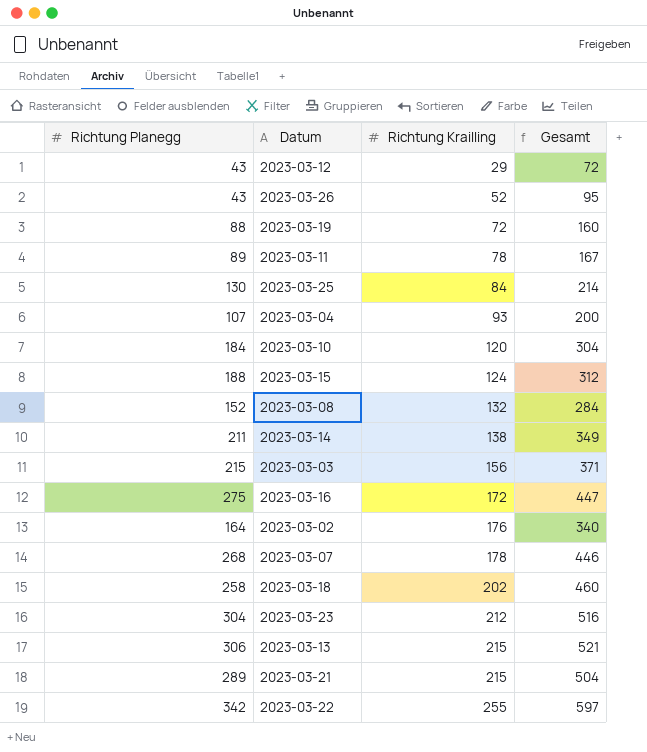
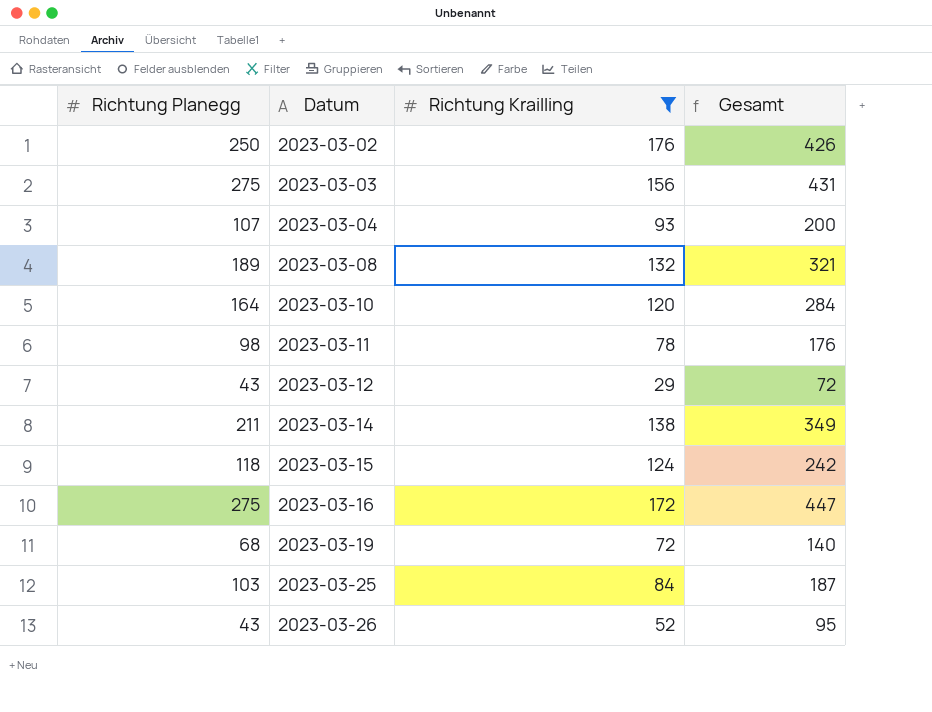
filter: none -> Richtung Krailling <= 176
row order: Richtung Krailling ascending -> Datum ascending
2023-03-02 | Richtung Planegg: 164 -> 250
2023-03-02 | Gesamt: 340 -> 426
2023-03-03 | Richtung Planegg: 215 -> 275
2023-03-03 | Gesamt: 371 -> 431
2023-03-08 | Richtung Planegg: 152 -> 189
2023-03-08 | Gesamt: 284 -> 321
2023-03-10 | Richtung Planegg: 184 -> 164
2023-03-10 | Gesamt: 304 -> 284
2023-03-11 | Richtung Planegg: 89 -> 98
2023-03-11 | Gesamt: 167 -> 176
2023-03-15 | Richtung Planegg: 188 -> 118
2023-03-15 | Gesamt: 312 -> 242
2023-03-19 | Richtung Planegg: 88 -> 68
2023-03-19 | Gesamt: 160 -> 140
2023-03-25 | Richtung Planegg: 130 -> 103
2023-03-25 | Gesamt: 214 -> 187

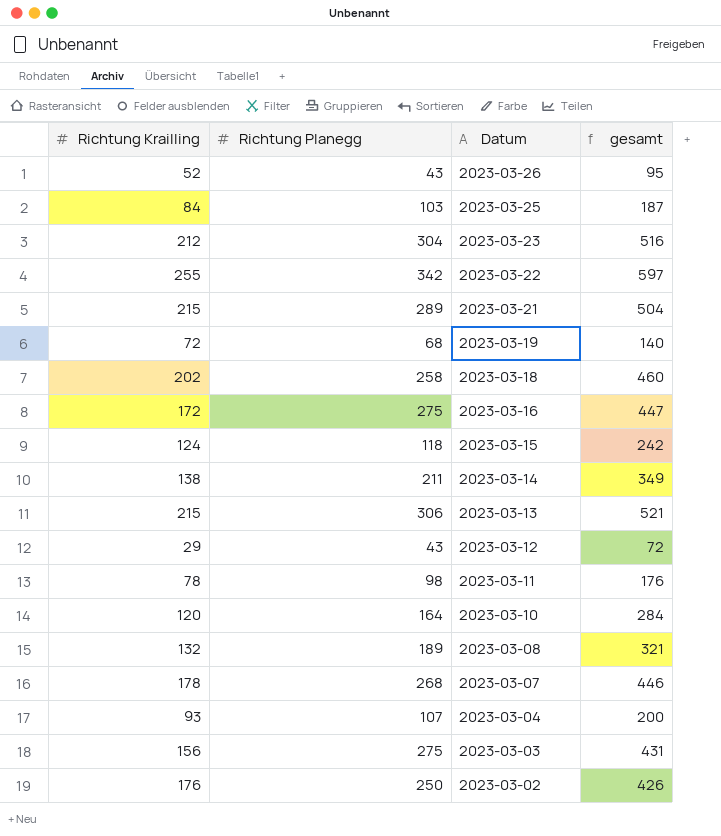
filter: Richtung Krailling <= 176 -> none
row order: Datum ascending -> Datum descending
column Richtung Krailling | position: 3 -> 1
column name: Gesamt -> gesamt

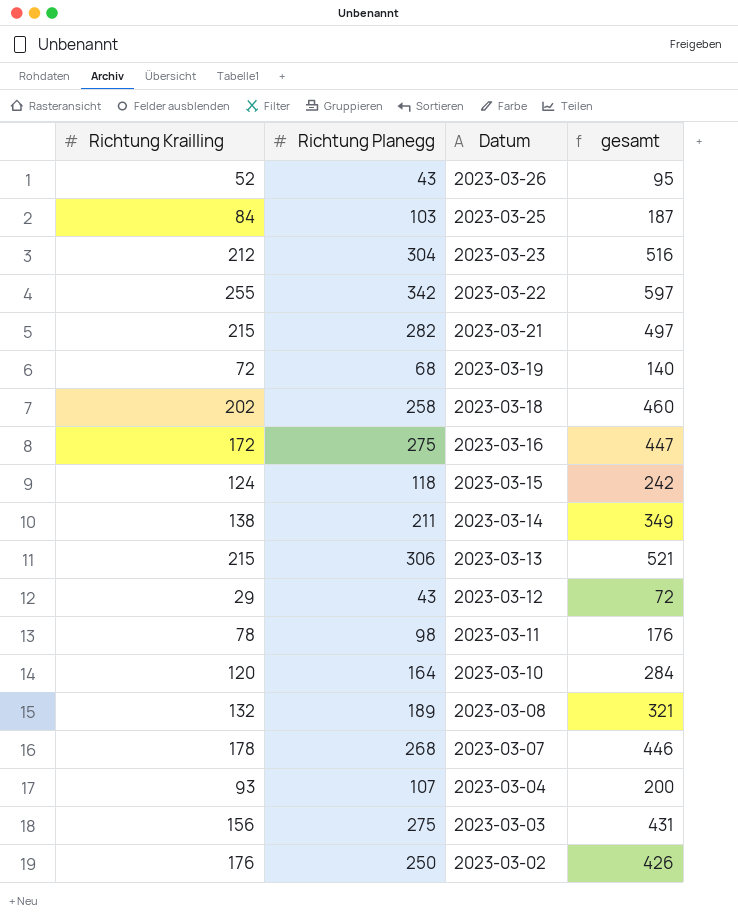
2023-03-21 | Richtung Planegg: 289 -> 282
2023-03-21 | gesamt: 504 -> 497

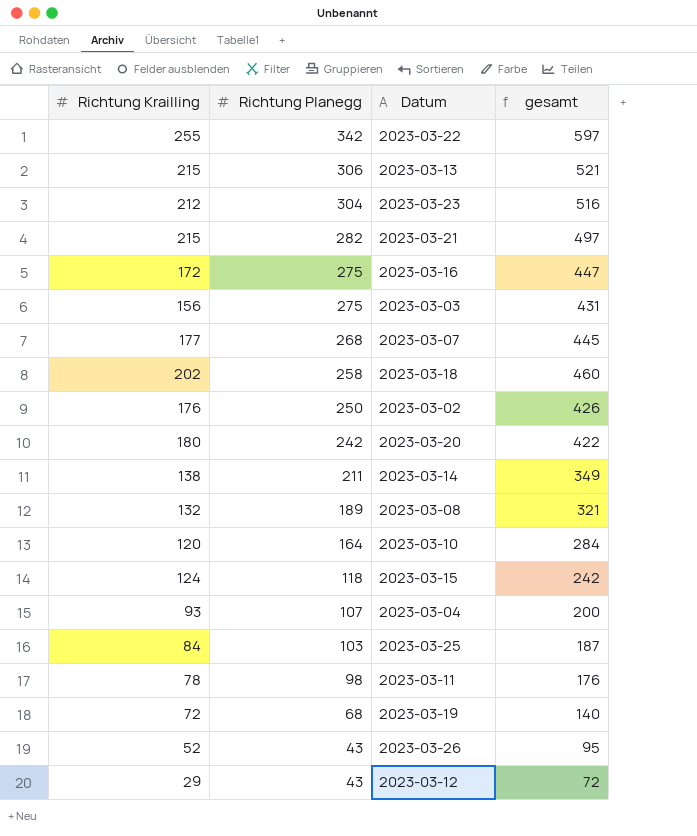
row order: Datum descending -> Richtung Planegg descending
2023-03-07 | Richtung Krailling: 178 -> 177
2023-03-07 | gesamt: 446 -> 445
row 2023-03-20: none -> 180 | 242 | 422

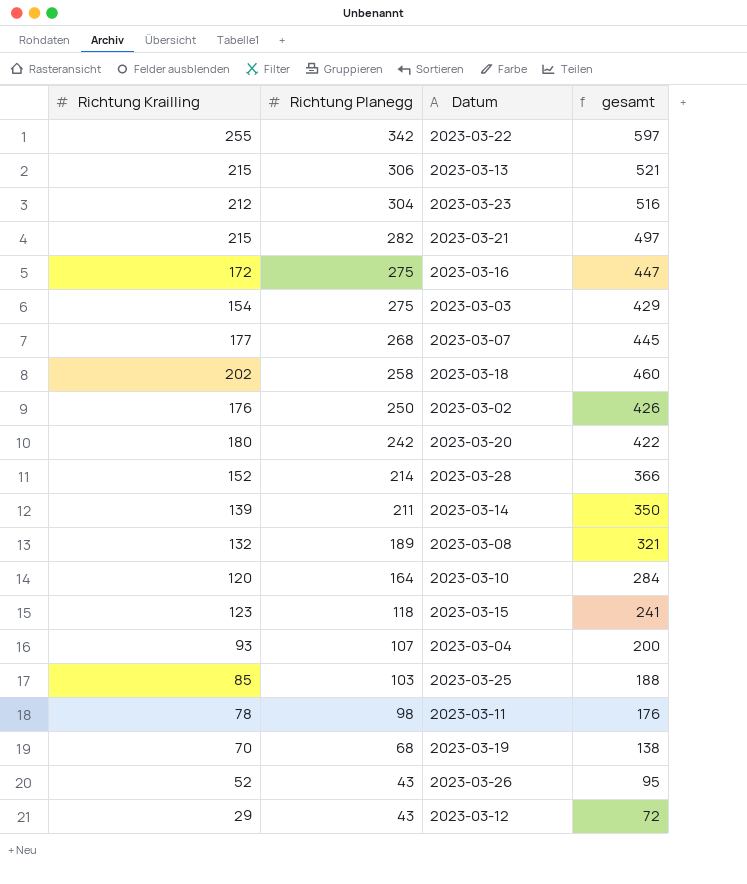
2023-03-03 | Richtung Krailling: 156 -> 154
2023-03-03 | gesamt: 431 -> 429
row 2023-03-28: none -> 152 | 214 | 366
2023-03-14 | Richtung Krailling: 138 -> 139
2023-03-14 | gesamt: 349 -> 350
2023-03-15 | Richtung Krailling: 124 -> 123
2023-03-15 | gesamt: 242 -> 241
2023-03-25 | Richtung Krailling: 84 -> 85
2023-03-25 | gesamt: 187 -> 188
2023-03-19 | Richtung Krailling: 72 -> 70
2023-03-19 | gesamt: 140 -> 138

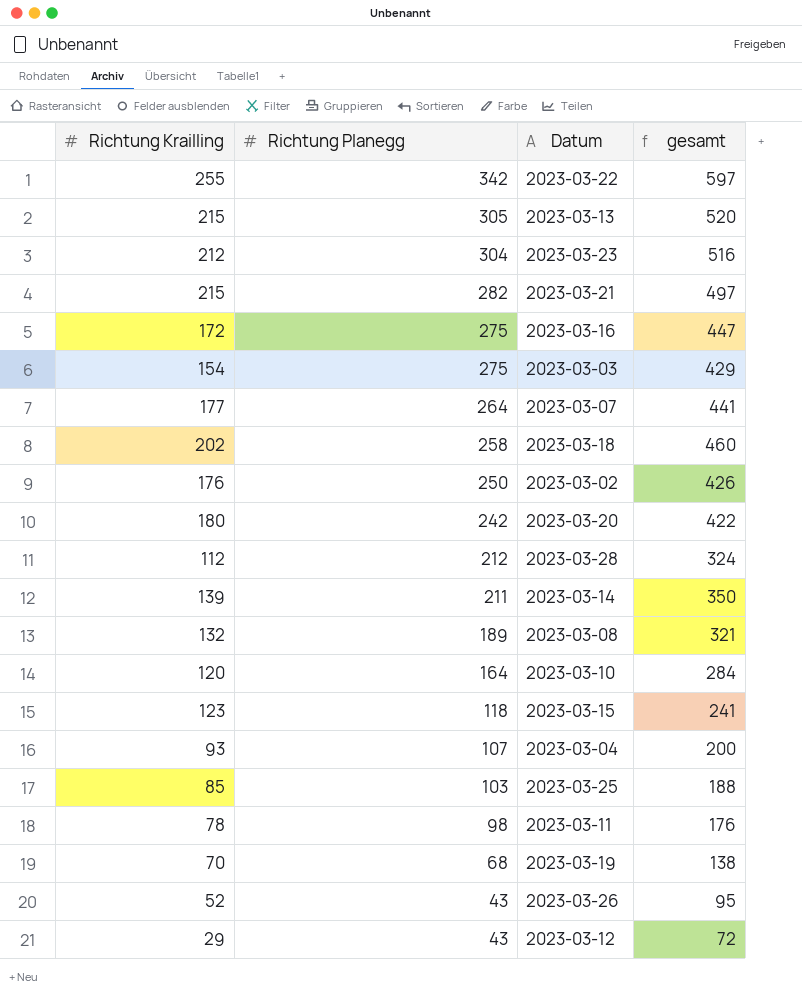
2023-03-13 | Richtung Planegg: 306 -> 305
2023-03-13 | gesamt: 521 -> 520
2023-03-07 | Richtung Planegg: 268 -> 264
2023-03-07 | gesamt: 445 -> 441
2023-03-28 | Richtung Krailling: 152 -> 112
2023-03-28 | Richtung Planegg: 214 -> 212
2023-03-28 | gesamt: 366 -> 324

